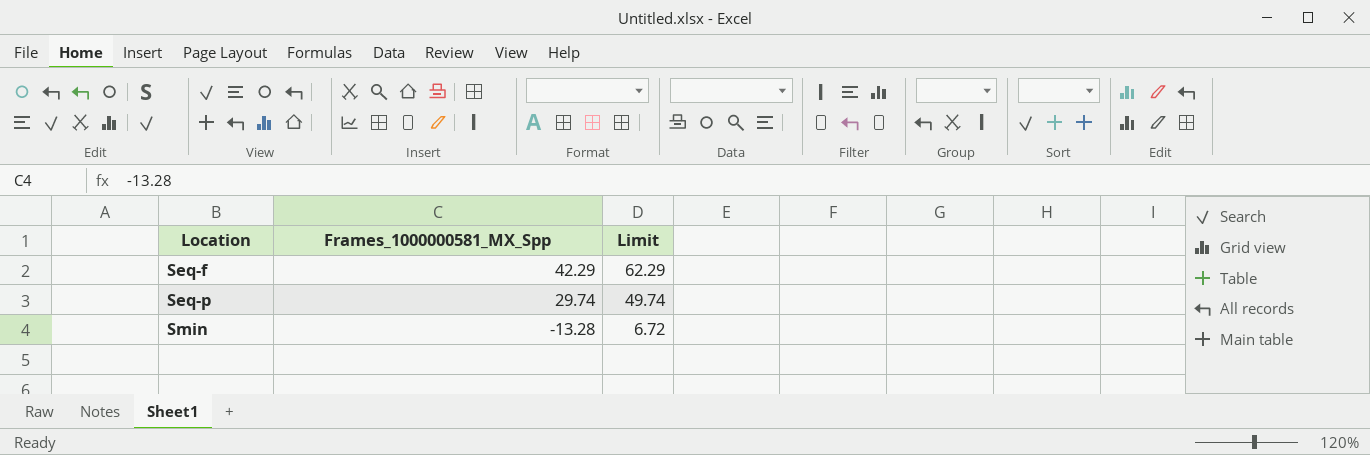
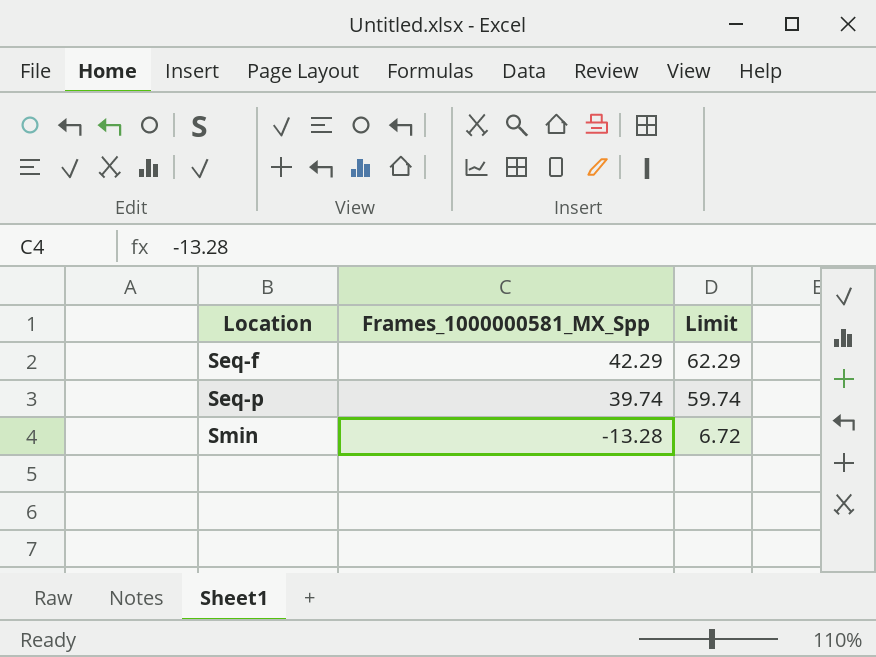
Seq-p | Frames_1000000581_MX_Spp: 29.74 -> 39.74
Seq-p | Limit: 49.74 -> 59.74

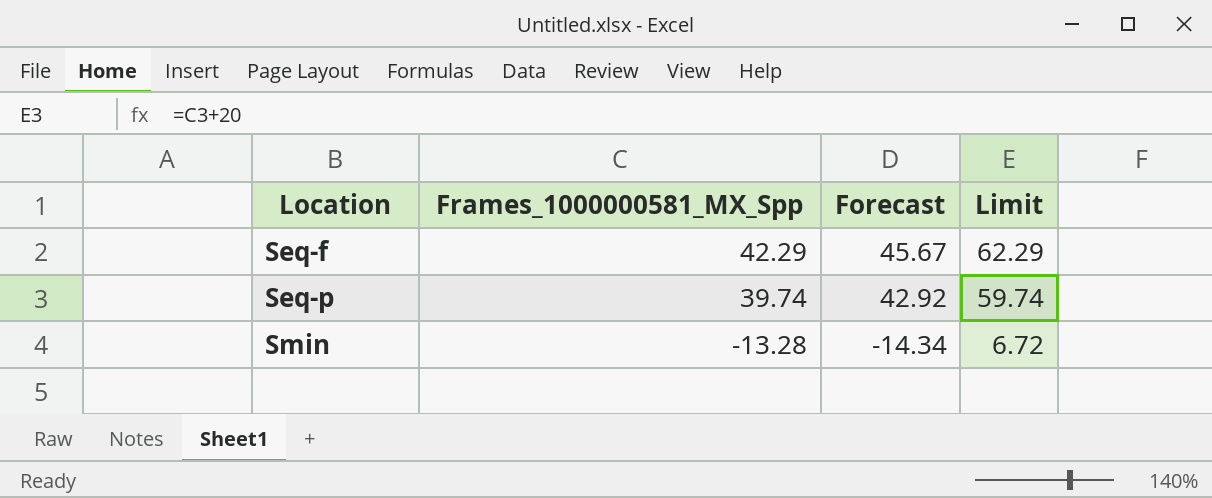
column Forecast | formula: none -> [Frames_1000000581_MX_Spp] * 1.08

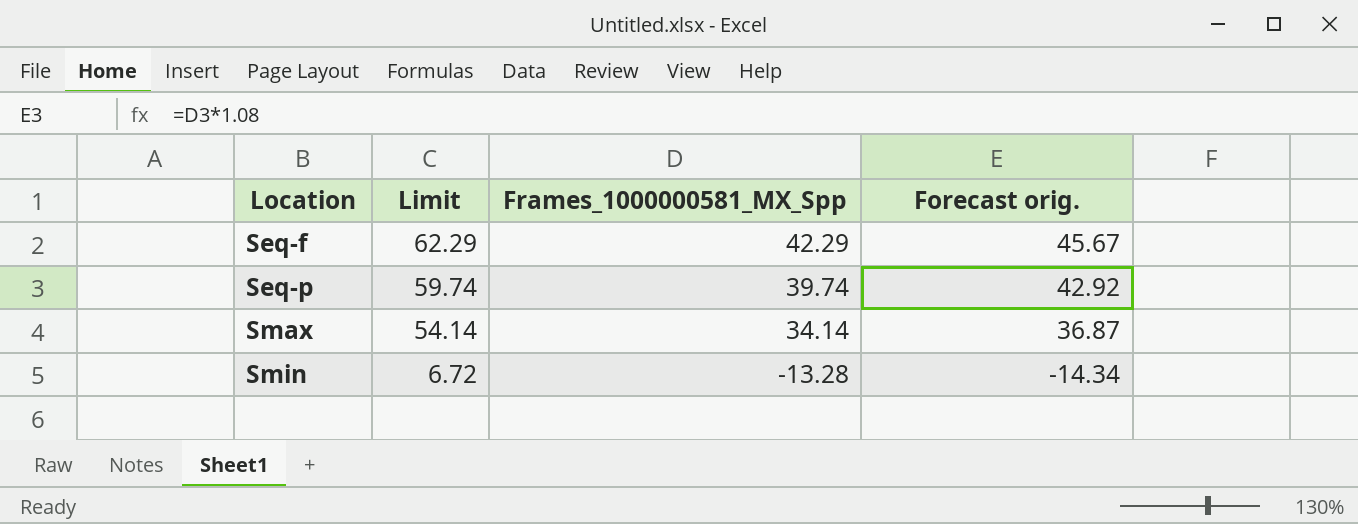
column Limit | position: 4 -> 2
column name: Forecast -> Forecast orig.
row Smax: none -> 54.14 | 34.14 | 36.87

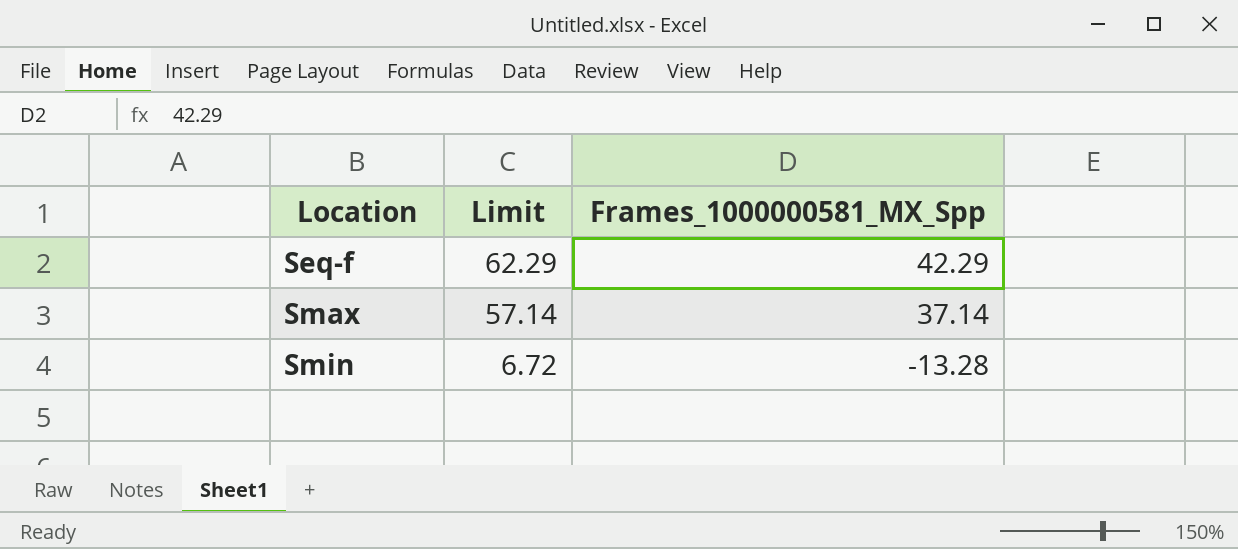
column Forecast orig. | formula: [Frames_1000000581_MX_Spp] * 1.08 -> none
row Seq-p: 59.74 | 39.74 | 42.92 -> none
Smax | Limit: 54.14 -> 57.14
Smax | Frames_1000000581_MX_Spp: 34.14 -> 37.14

